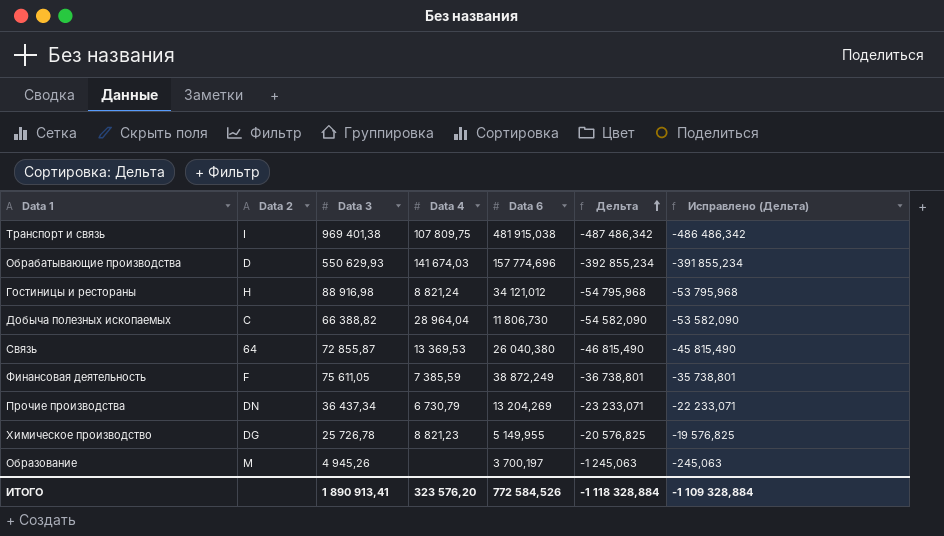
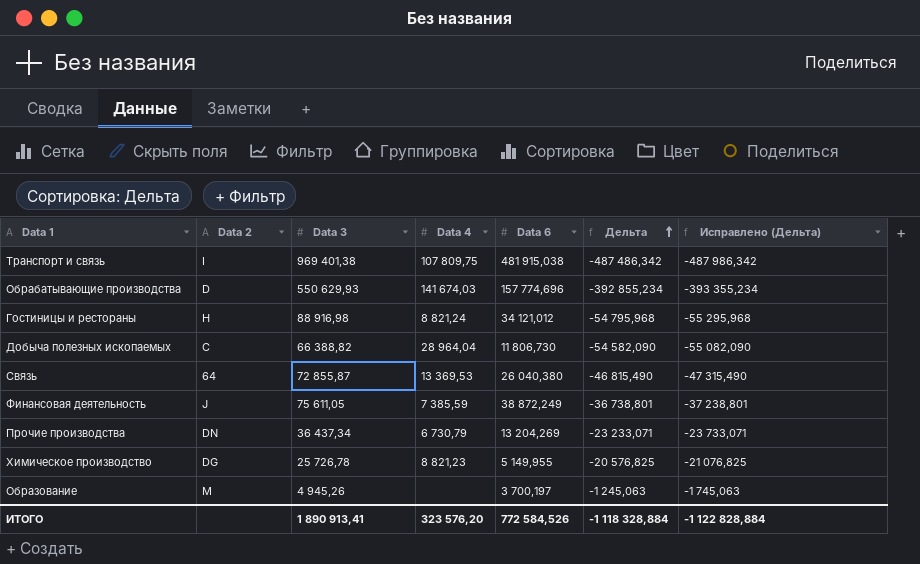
column Исправлено (Дельта) | formula: [Дельта] + 1000 -> [Дельта] - 500
Финансовая деятельность | Data 2: F -> J
ИТОГО | Исправлено (Дельта): -1 109 328,884 -> -1 122 828,884

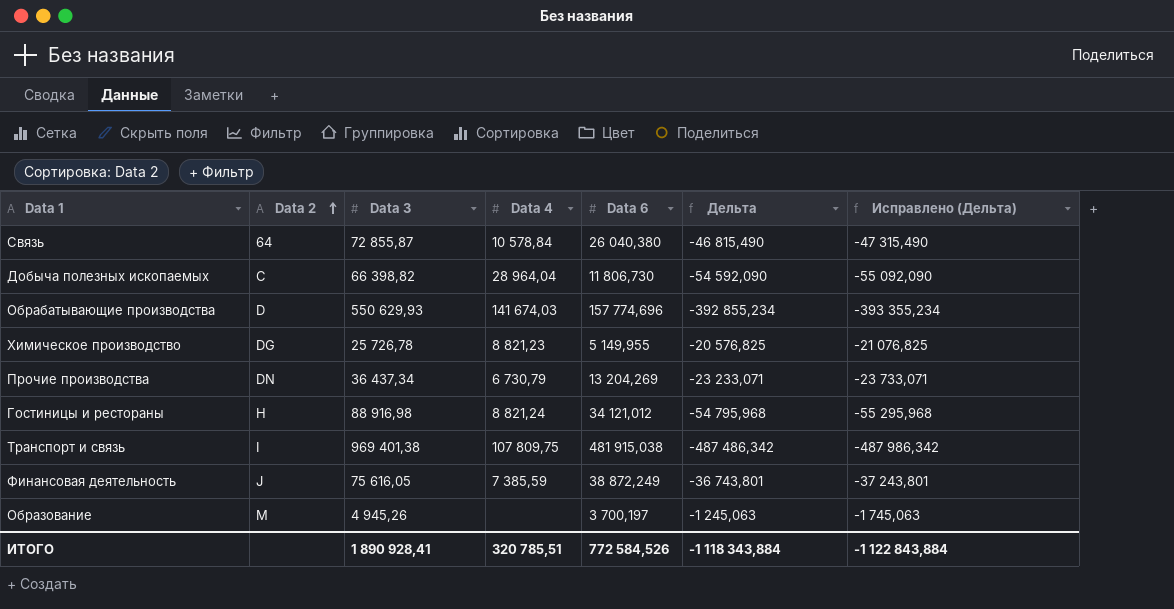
row order: Дельта ascending -> Data 2 ascending
Связь | Data 4: 13 369,53 -> 10 578,84
Добыча полезных ископаемых | Data 3: 66 388,82 -> 66 398,82
Добыча полезных ископаемых | Дельта: -54 582,090 -> -54 592,090
Добыча полезных ископаемых | Исправлено (Дельта): -55 082,090 -> -55 092,090
Финансовая деятельность | Data 3: 75 611,05 -> 75 616,05
Финансовая деятельность | Дельта: -36 738,801 -> -36 743,801
Финансовая деятельность | Исправлено (Дельта): -37 238,801 -> -37 243,801
ИТОГО | Data 3: 1 890 913,41 -> 1 890 928,41
ИТОГО | Data 4: 323 576,20 -> 320 785,51
ИТОГО | Дельта: -1 118 328,884 -> -1 118 343,884
ИТОГО | Исправлено (Дельта): -1 122 828,884 -> -1 122 843,884

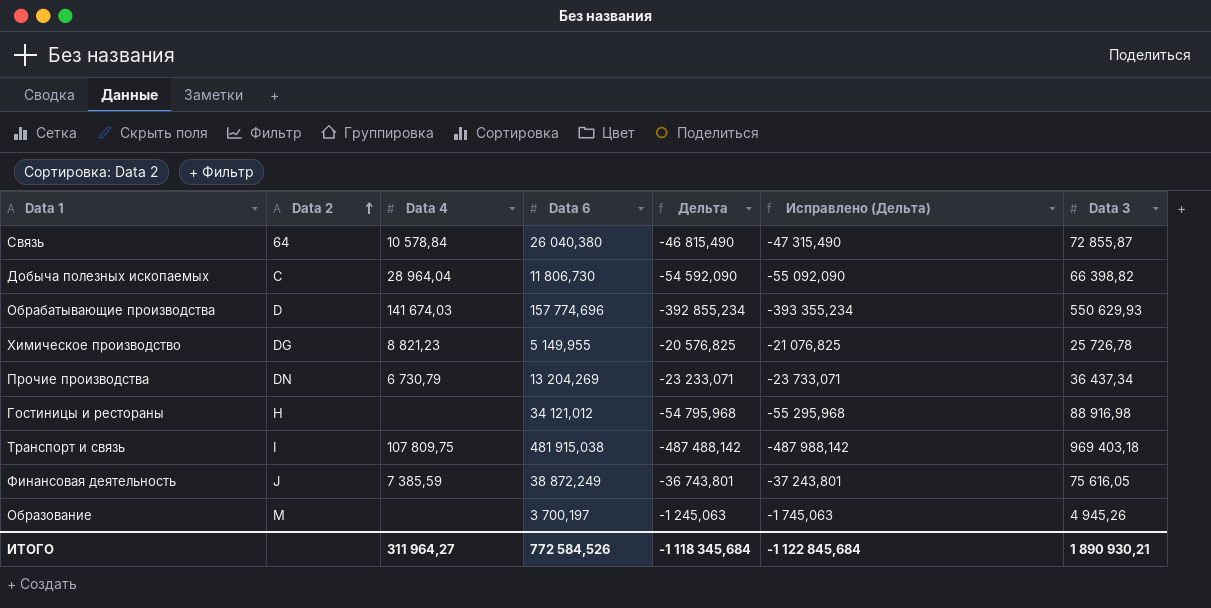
column Data 3 | position: 3 -> 7
Гостиницы и рестораны | Data 4: 8 821,24 -> none
Транспорт и связь | Дельта: -487 486,342 -> -487 488,142
Транспорт и связь | Исправлено (Дельта): -487 986,342 -> -487 988,142
Транспорт и связь | Data 3: 969 401,38 -> 969 403,18
ИТОГО | Data 4: 320 785,51 -> 311 964,27
ИТОГО | Дельта: -1 118 343,884 -> -1 118 345,684
ИТОГО | Исправлено (Дельта): -1 122 843,884 -> -1 122 845,684
ИТОГО | Data 3: 1 890 928,41 -> 1 890 930,21

